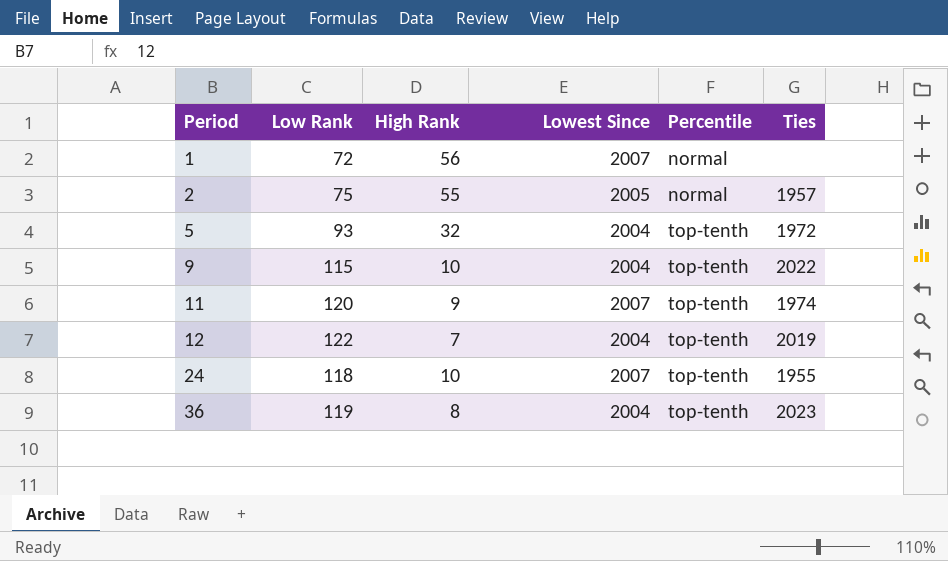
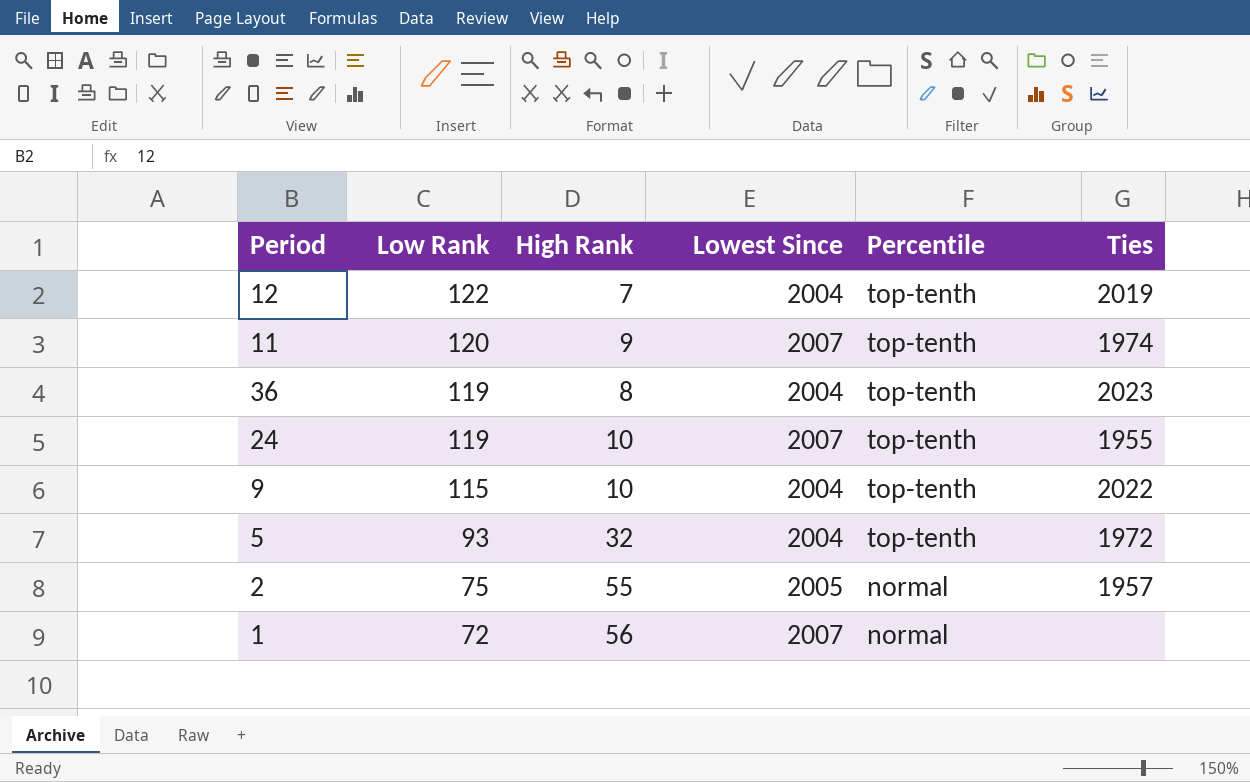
row order: Period ascending -> Low Rank descending
24 | Low Rank: 118 -> 119

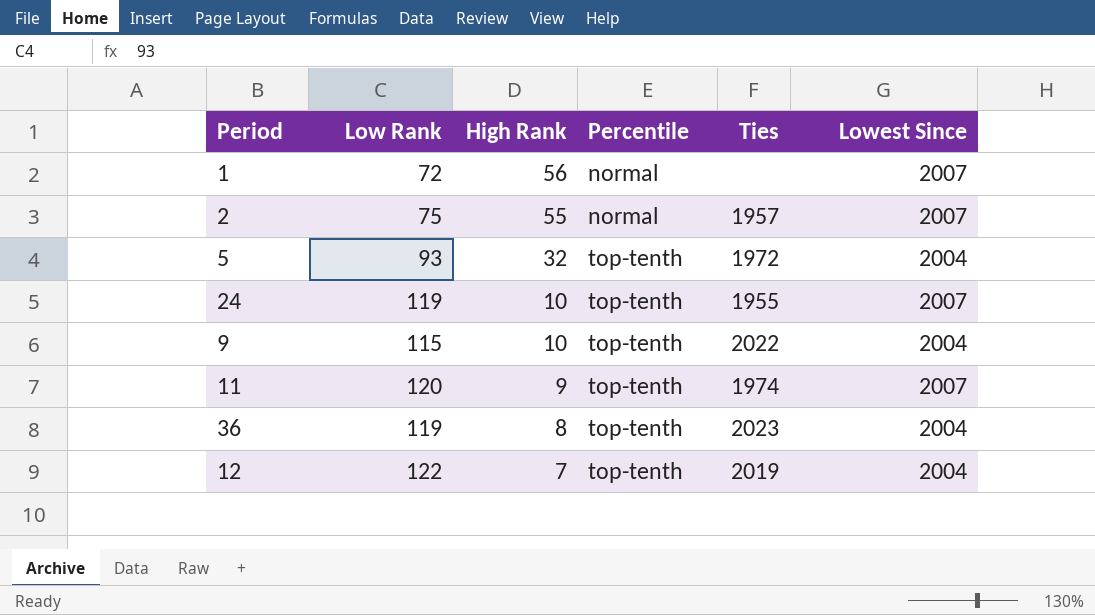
row order: Low Rank descending -> High Rank descending
column Lowest Since | position: 4 -> 6
2 | Lowest Since: 2005 -> 2007

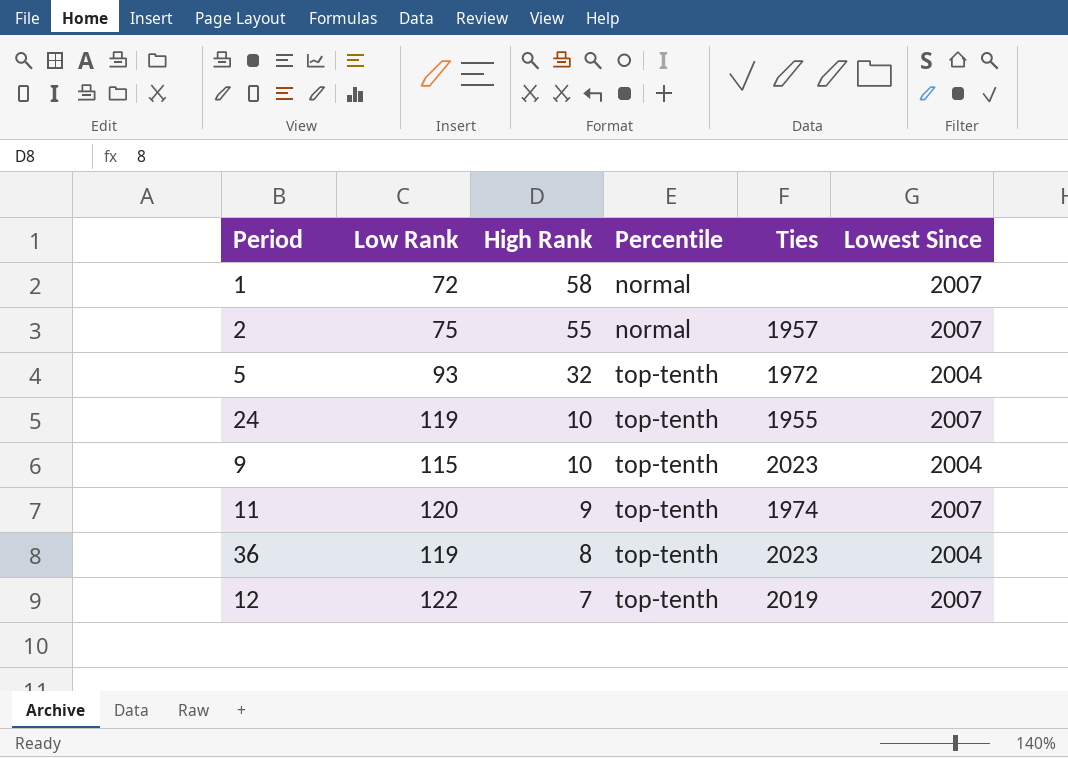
1 | High Rank: 56 -> 58
9 | Ties: 2022 -> 2023
12 | Lowest Since: 2004 -> 2007

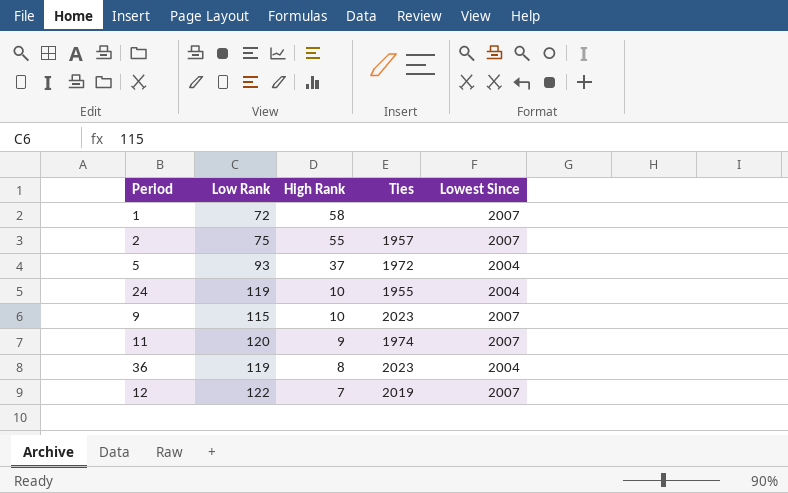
column Percentile | position: 4 -> none
5 | High Rank: 32 -> 37
24 | Lowest Since: 2007 -> 2004
9 | Lowest Since: 2004 -> 2007

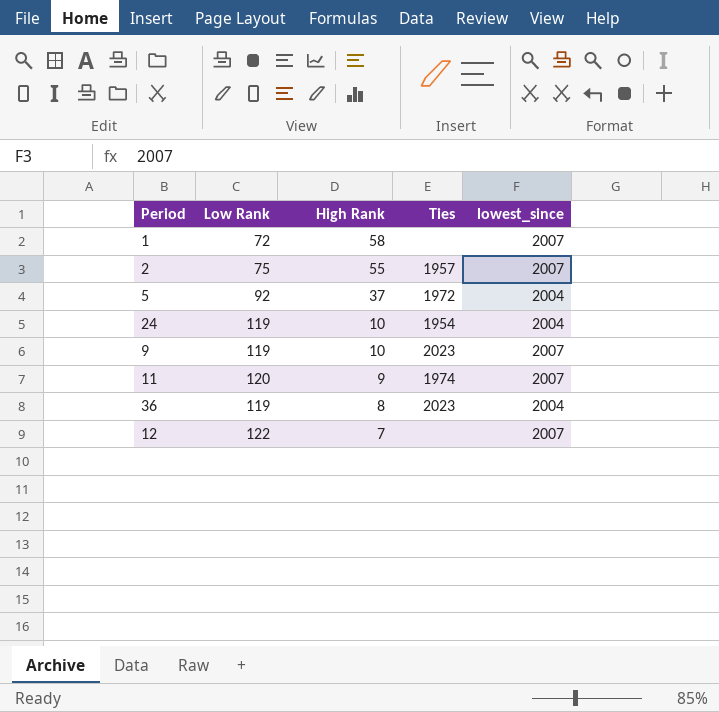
column name: Lowest Since -> lowest_since
5 | Low Rank: 93 -> 92
24 | Ties: 1955 -> 1954
9 | Low Rank: 115 -> 119
12 | Ties: 2019 -> none

